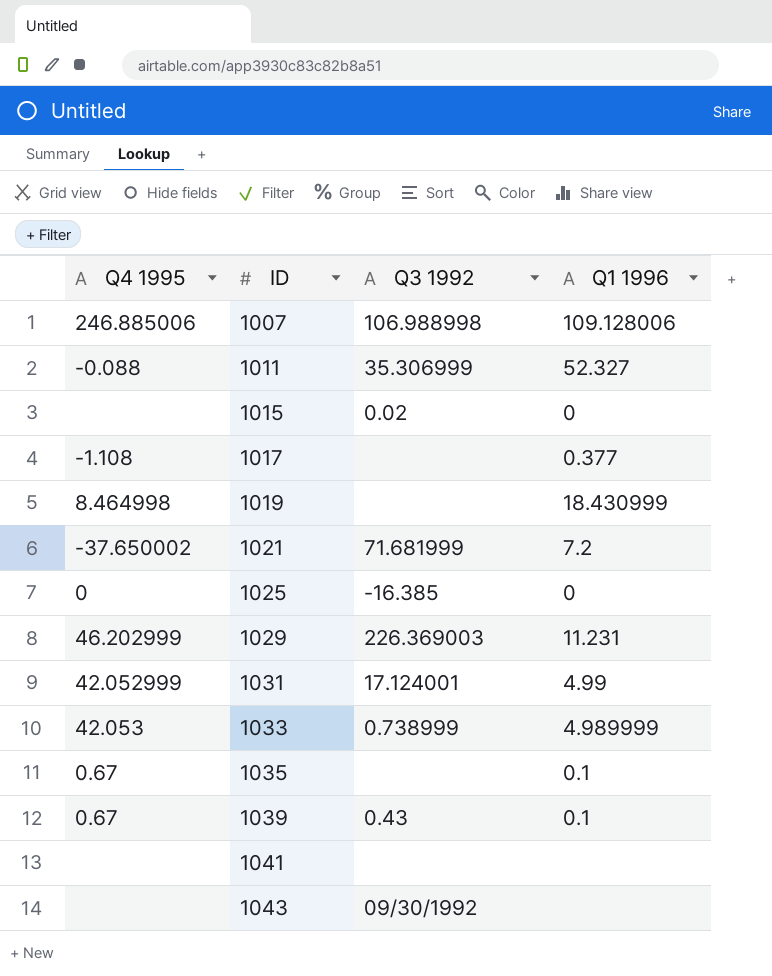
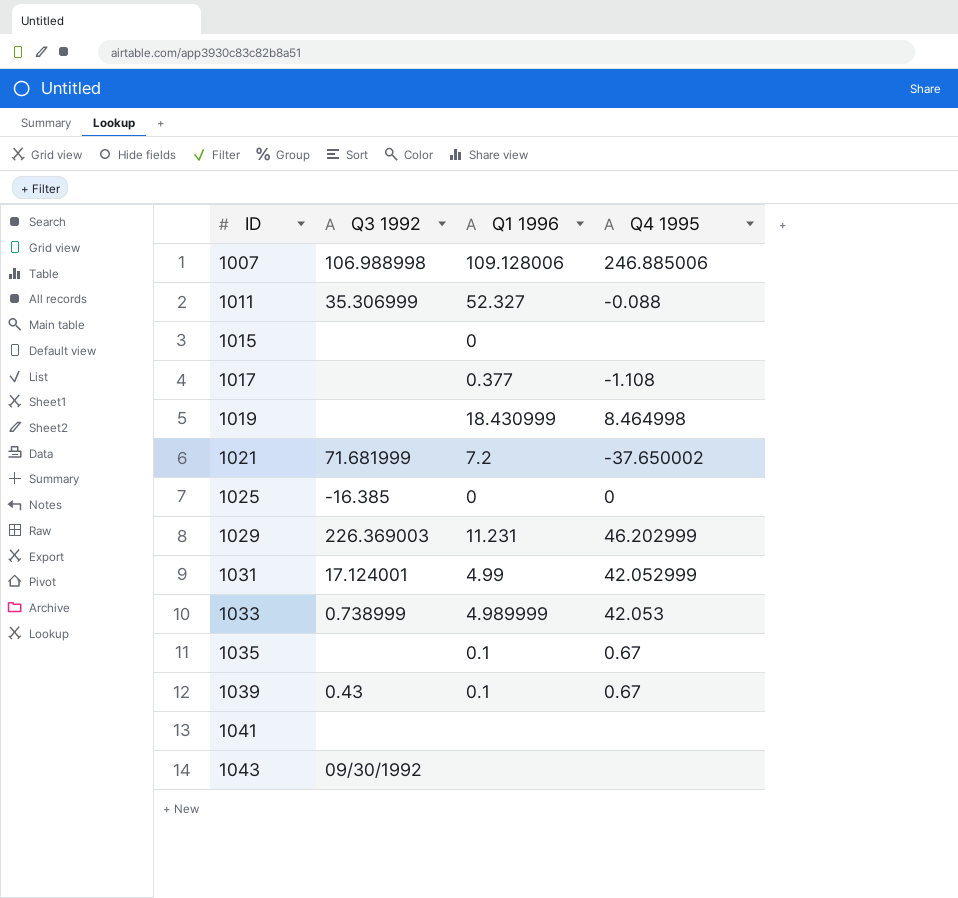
column Q4 1995 | position: 1 -> 4
1015 | Q3 1992: 0.02 -> none

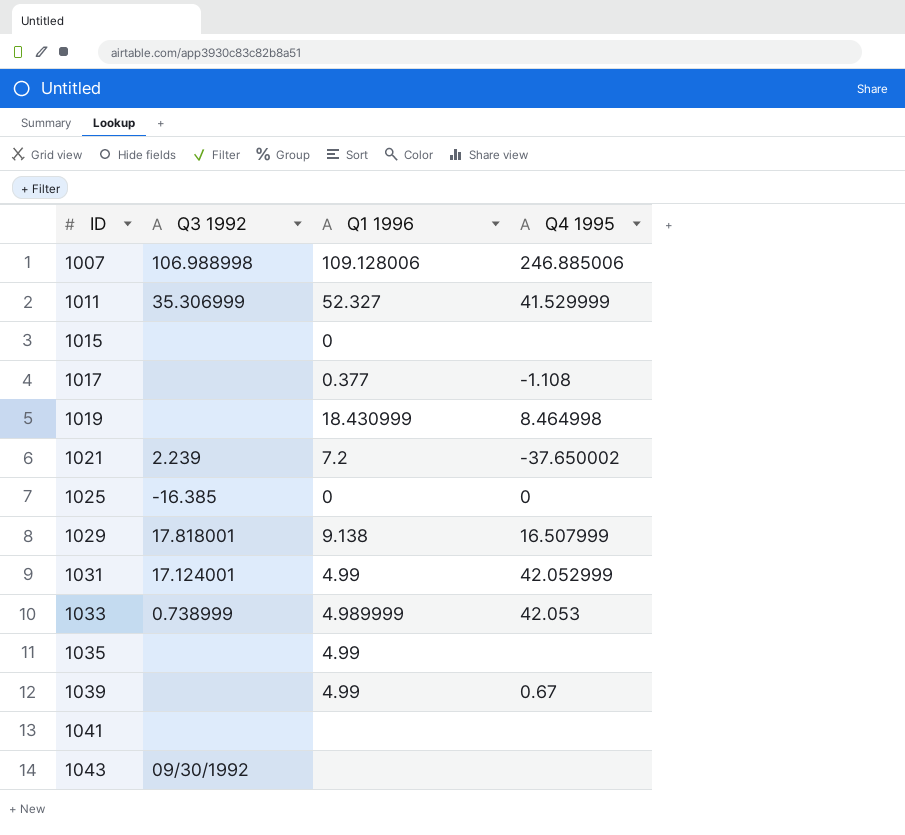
1011 | Q4 1995: -0.088 -> 41.529999
1021 | Q3 1992: 71.681999 -> 2.239
1029 | Q3 1992: 226.369003 -> 17.818001
1029 | Q1 1996: 11.231 -> 9.138
1029 | Q4 1995: 46.202999 -> 16.507999
1035 | Q1 1996: 0.1 -> 4.99
1035 | Q4 1995: 0.67 -> none
1039 | Q3 1992: 0.43 -> none
1039 | Q1 1996: 0.1 -> 4.99

